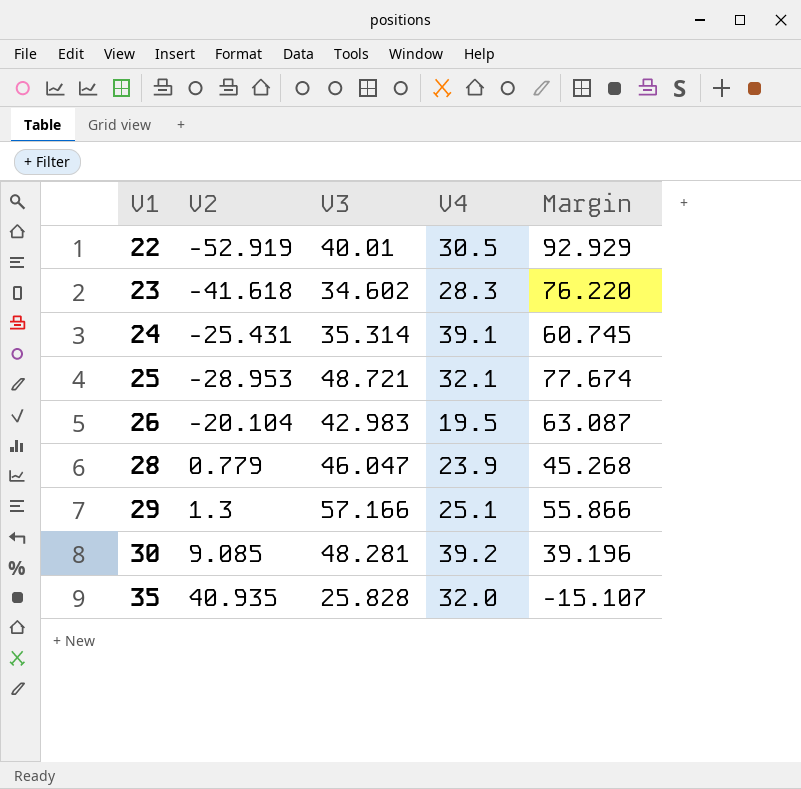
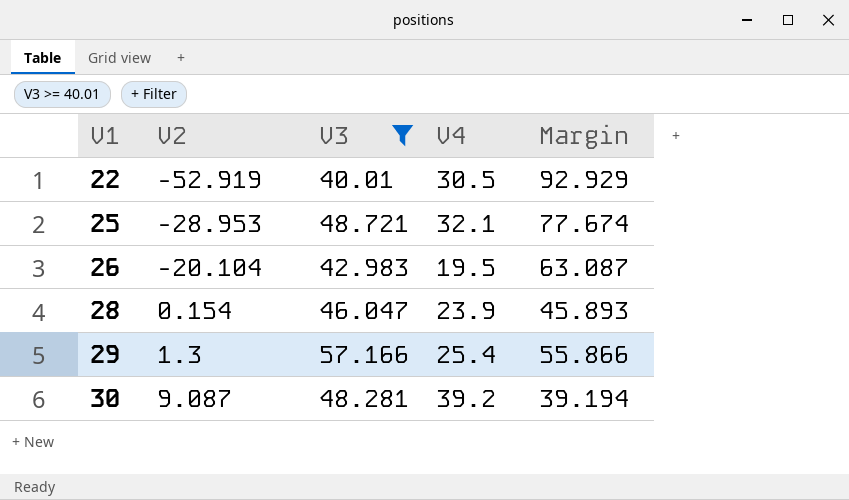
filter: none -> V3 >= 40.01
28 | V2: 0.779 -> 0.154
28 | Margin: 45.268 -> 45.893
29 | V4: 25.1 -> 25.4
30 | V2: 9.085 -> 9.087
30 | Margin: 39.196 -> 39.194

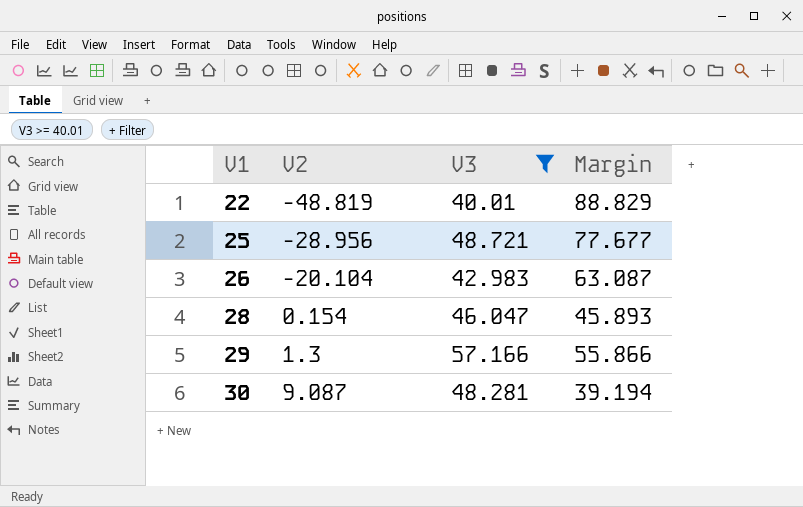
column V4 | position: 4 -> none
22 | V2: -52.919 -> -48.819
22 | Margin: 92.929 -> 88.829
25 | V2: -28.953 -> -28.956
25 | Margin: 77.674 -> 77.677

